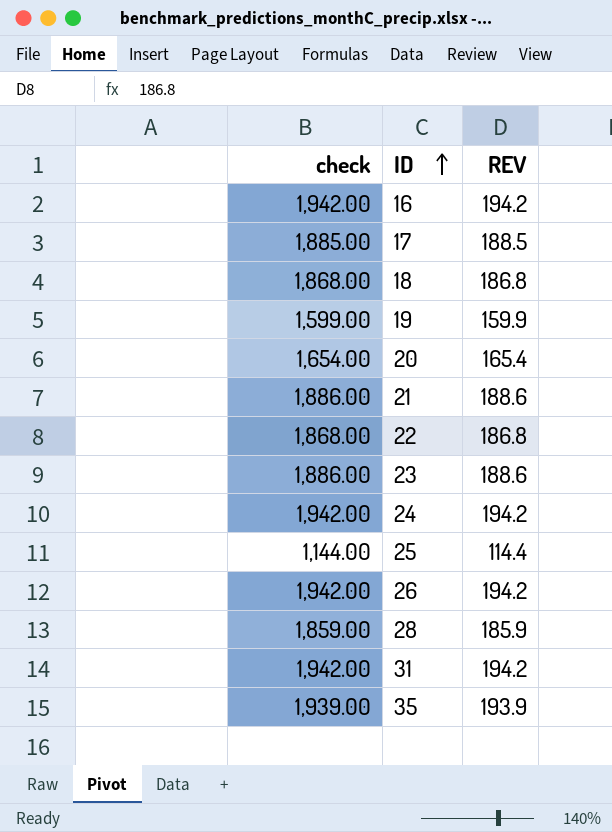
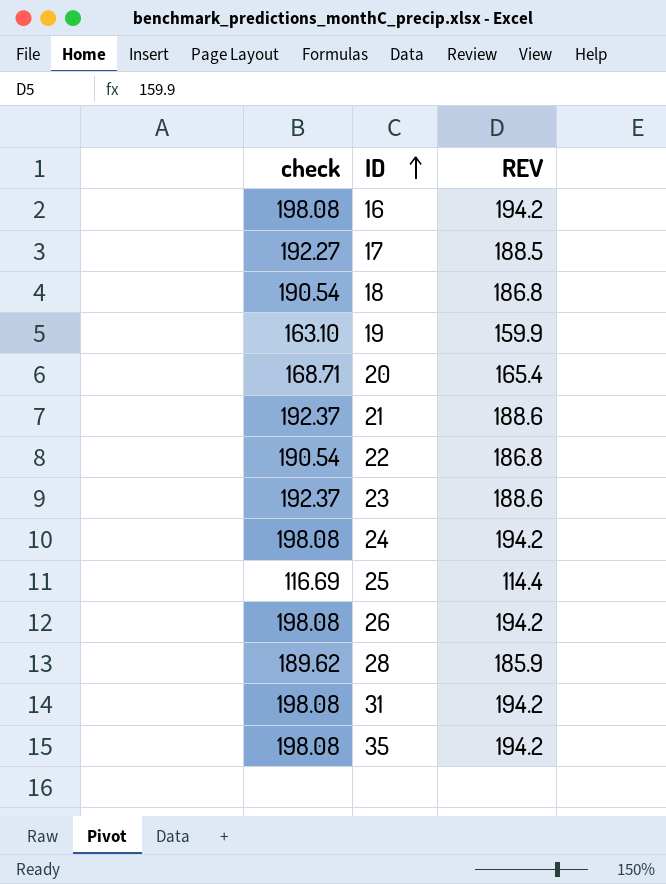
column check | formula: [REV] * 10 -> [REV] * 1.02
35 | REV: 193.9 -> 194.2

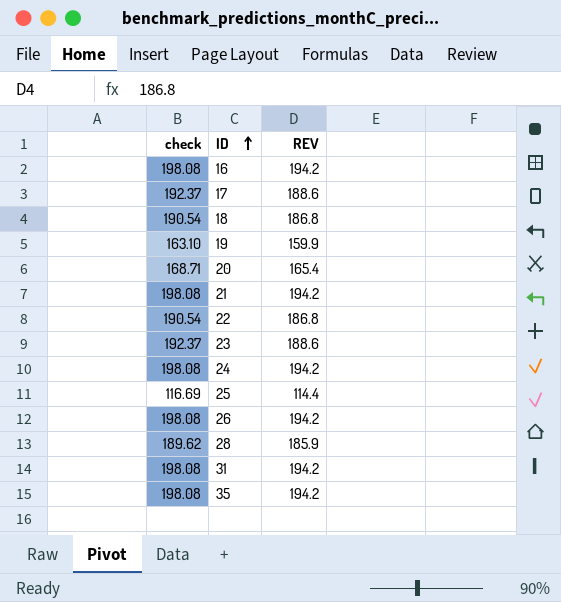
17 | check: 192.27 -> 192.37
17 | REV: 188.5 -> 188.6
21 | check: 192.37 -> 198.08
21 | REV: 188.6 -> 194.2

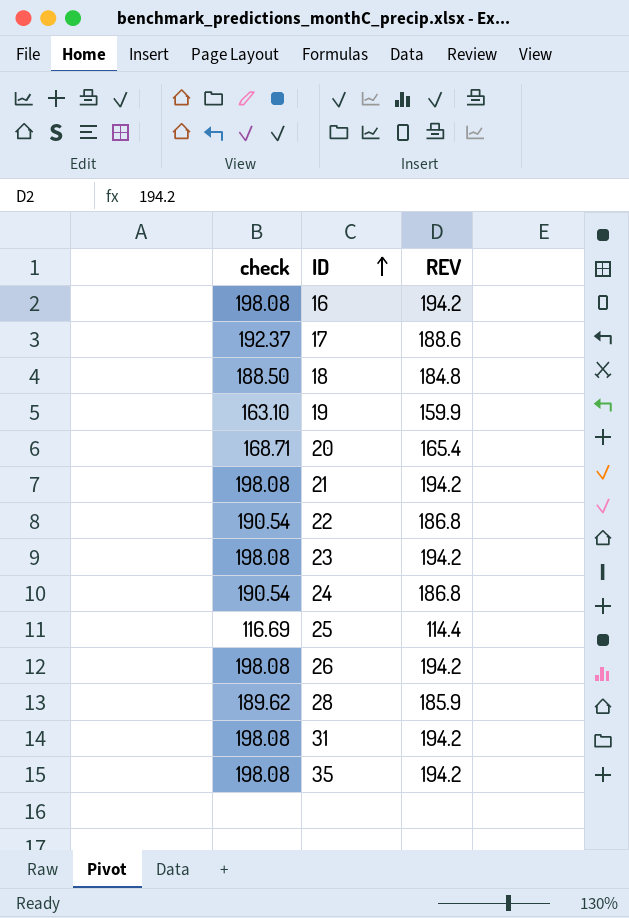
18 | check: 190.54 -> 188.50
18 | REV: 186.8 -> 184.8
23 | check: 192.37 -> 198.08
23 | REV: 188.6 -> 194.2
24 | check: 198.08 -> 190.54
24 | REV: 194.2 -> 186.8

